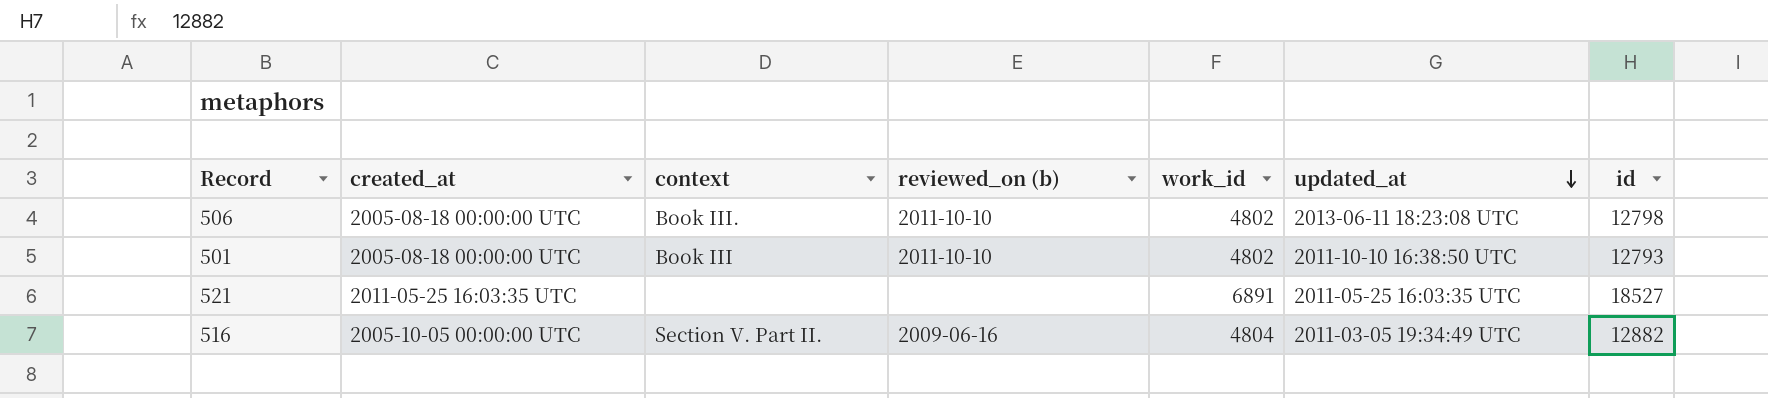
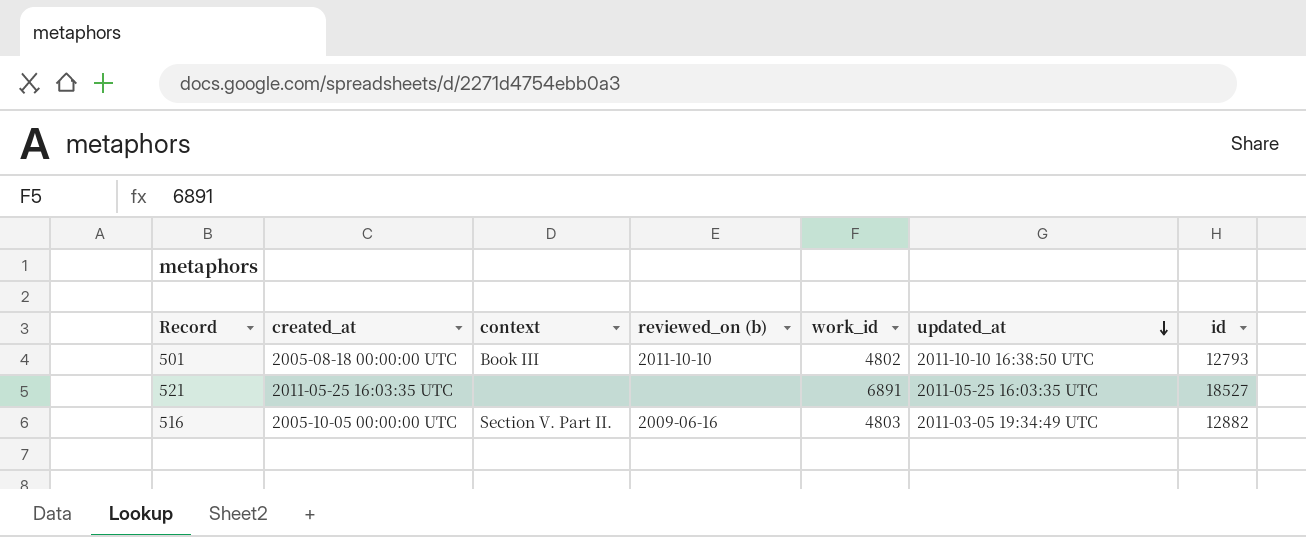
row 506: 2005-08-18 00:00:00 UTC | Book III. | 2011-10-10 | 4802 | 2013-06-11 18:23:08 UTC | 12798 -> none
516 | work_id: 4804 -> 4803

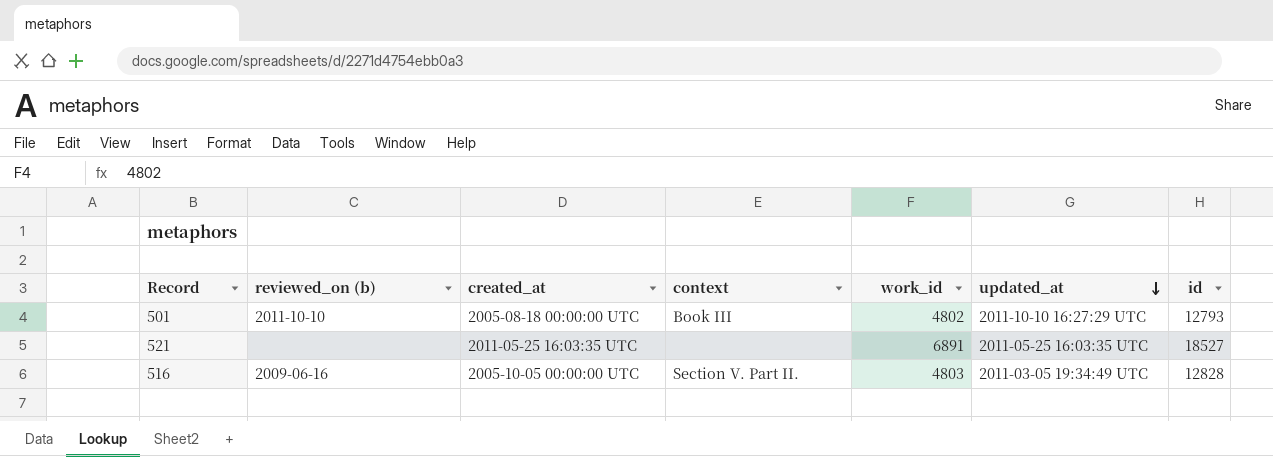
column reviewed_on (b) | position: 4 -> 2
501 | updated_at: 2011-10-10 16:38:50 UTC -> 2011-10-10 16:27:29 UTC
516 | id: 12882 -> 12828

